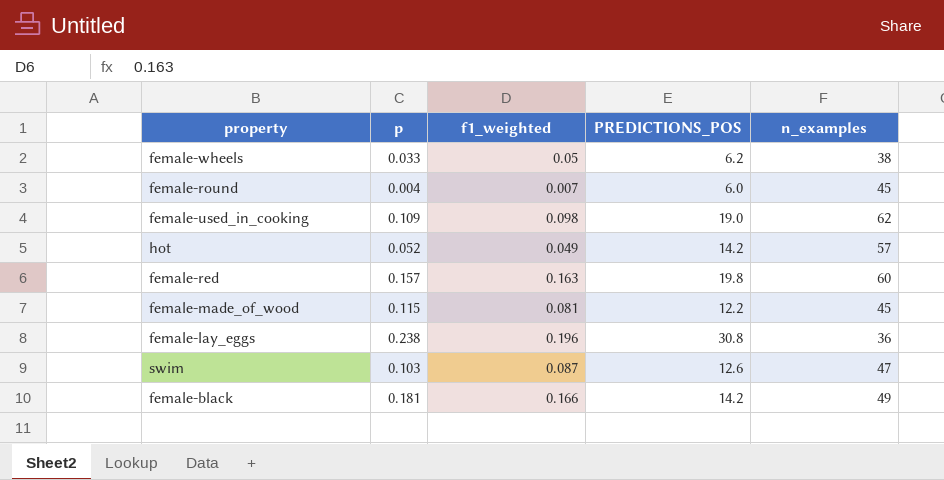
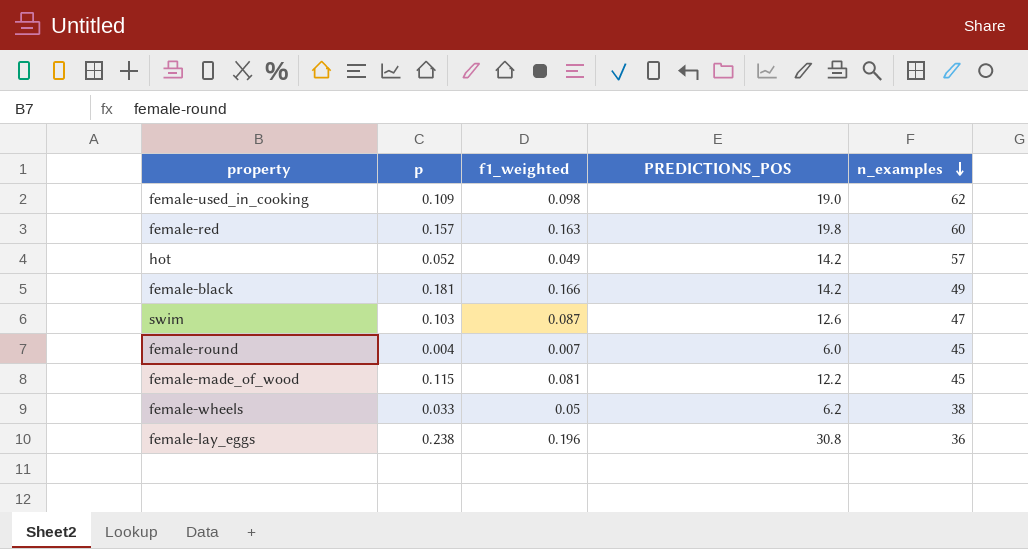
row order: none -> n_examples descending

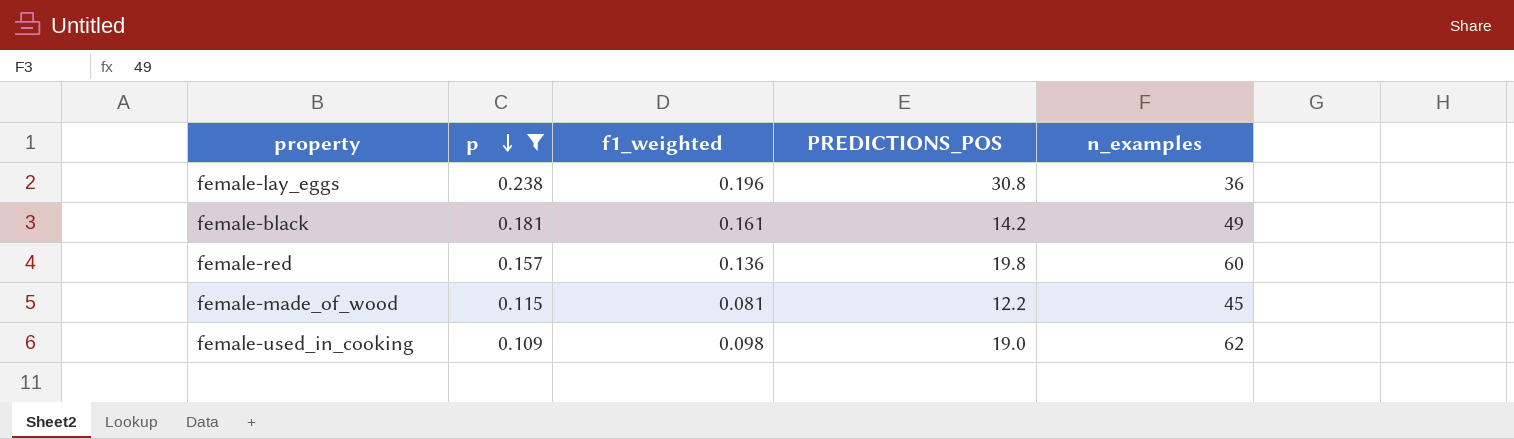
filter: none -> p >= 0.109
row order: n_examples descending -> p descending
female-black | f1_weighted: 0.166 -> 0.161
female-red | f1_weighted: 0.163 -> 0.136

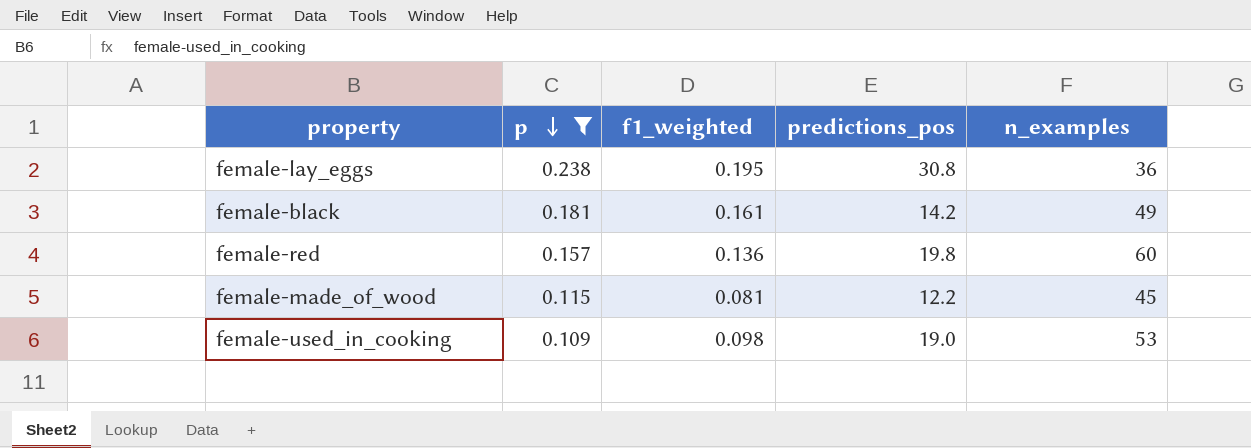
column name: PREDICTIONS_POS -> predictions_pos
female-lay_eggs | f1_weighted: 0.196 -> 0.195
female-used_in_cooking | n_examples: 62 -> 53

